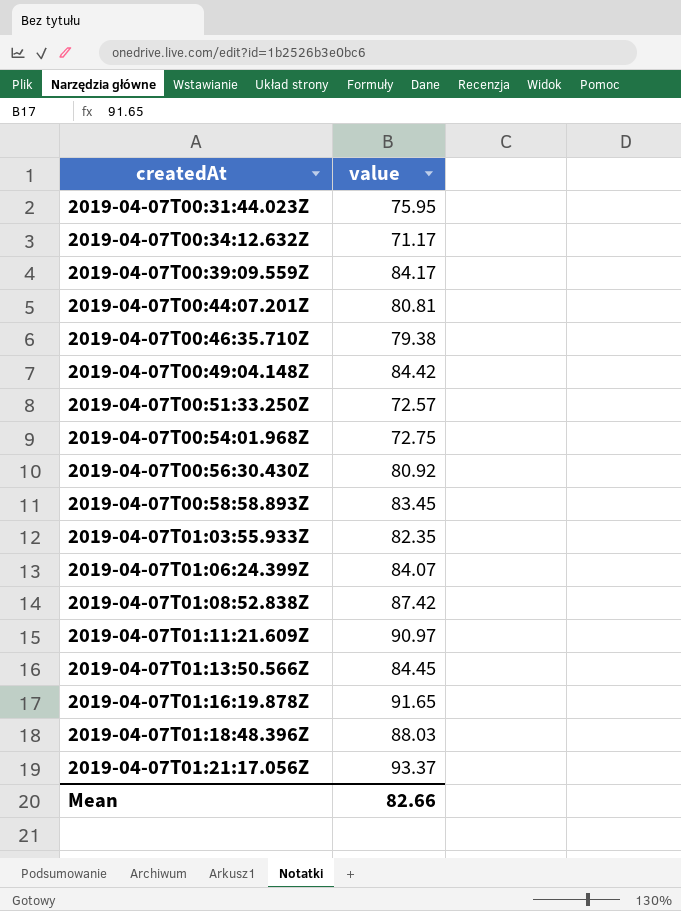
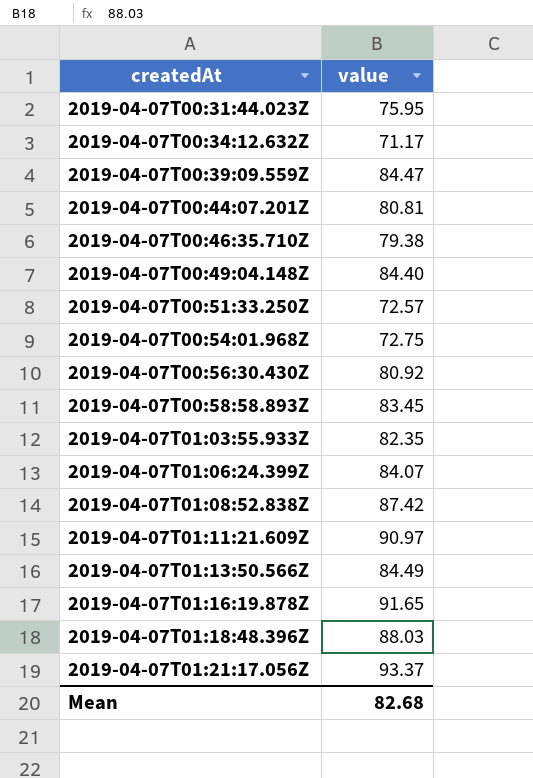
2019-04-07T00:39:09.559Z | value: 84.17 -> 84.47
2019-04-07T00:49:04.148Z | value: 84.42 -> 84.40
2019-04-07T01:13:50.566Z | value: 84.45 -> 84.49
Mean | value: 82.66 -> 82.68

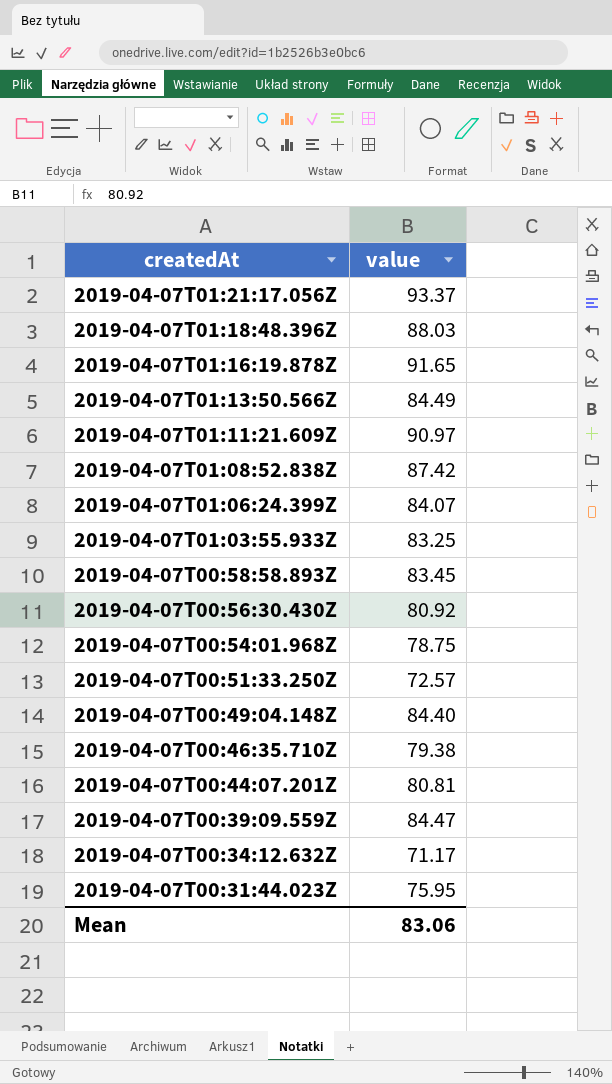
row order: createdAt ascending -> createdAt descending
2019-04-07T01:03:55.933Z | value: 82.35 -> 83.25
2019-04-07T00:54:01.968Z | value: 72.75 -> 78.75
Mean | value: 82.68 -> 83.06

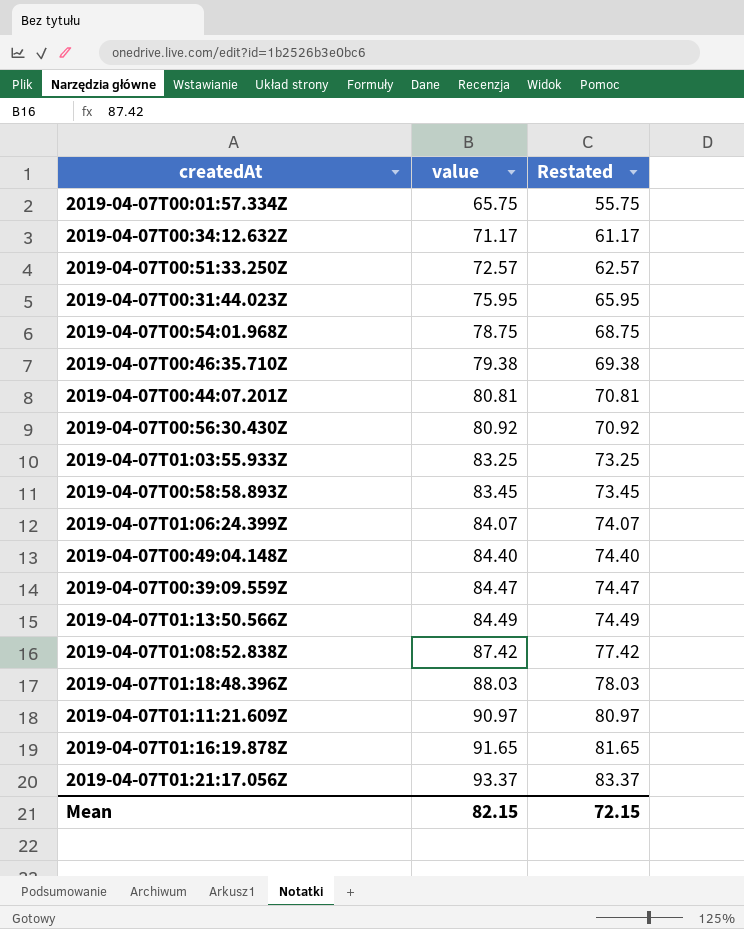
row order: createdAt descending -> value ascending
column Restated | formula: none -> [value] - 10
row 2019-04-07T00:01:57.334Z: none -> 65.75 | 55.75
Mean | value: 83.06 -> 82.15

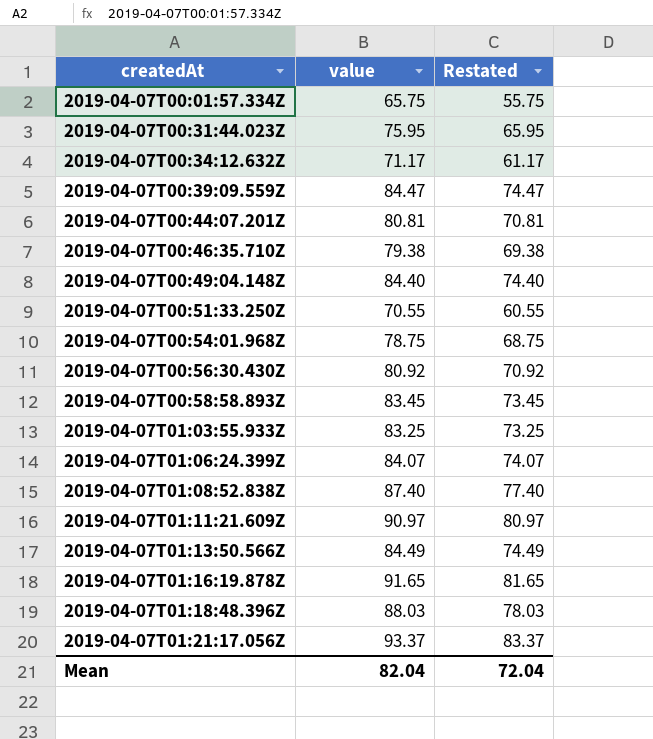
row order: value ascending -> createdAt ascending
2019-04-07T00:51:33.250Z | value: 72.57 -> 70.55
2019-04-07T00:51:33.250Z | Restated: 62.57 -> 60.55
2019-04-07T01:08:52.838Z | value: 87.42 -> 87.40
2019-04-07T01:08:52.838Z | Restated: 77.42 -> 77.40
Mean | value: 82.15 -> 82.04
Mean | Restated: 72.15 -> 72.04

